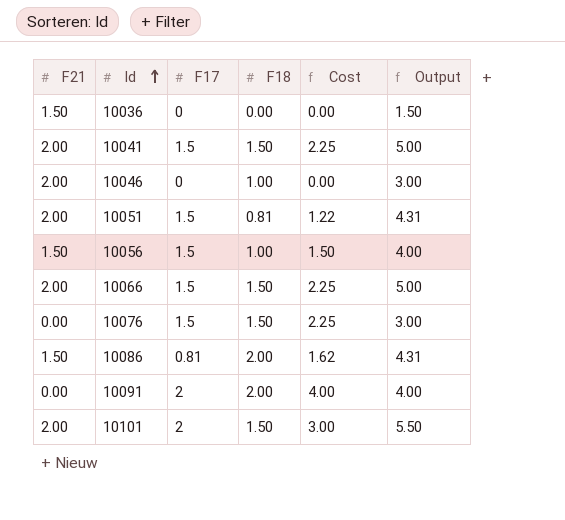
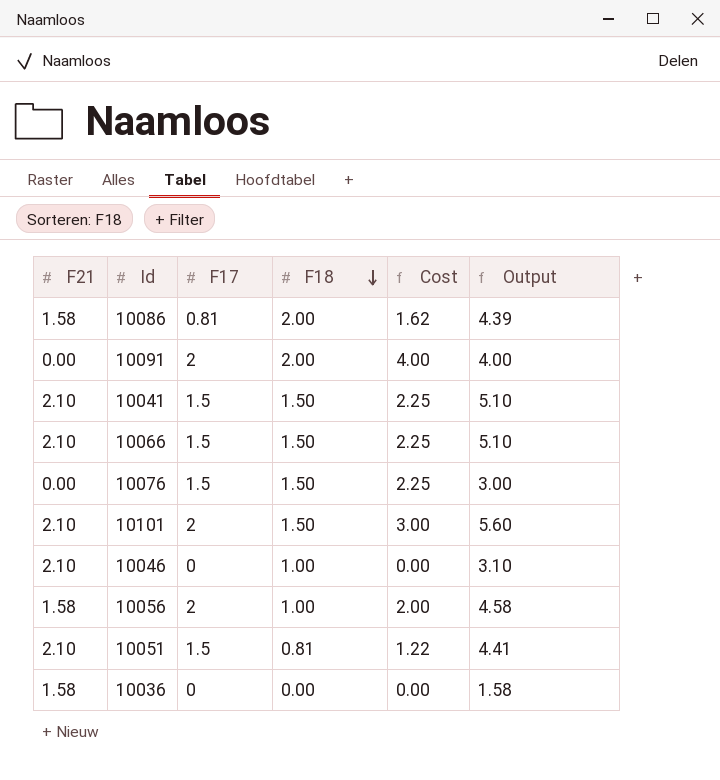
row order: Id ascending -> F18 descending
10086 | F21: 1.50 -> 1.58
10086 | Output: 4.31 -> 4.39
10041 | F21: 2.00 -> 2.10
10041 | Output: 5.00 -> 5.10
10066 | F21: 2.00 -> 2.10
10066 | Output: 5.00 -> 5.10
10101 | F21: 2.00 -> 2.10
10101 | Output: 5.50 -> 5.60
10046 | F21: 2.00 -> 2.10
10046 | Output: 3.00 -> 3.10
10056 | F21: 1.50 -> 1.58
10056 | F17: 1.5 -> 2
10056 | Cost: 1.50 -> 2.00
10056 | Output: 4.00 -> 4.58
10051 | F21: 2.00 -> 2.10
10051 | Output: 4.31 -> 4.41
10036 | F21: 1.50 -> 1.58
10036 | Output: 1.50 -> 1.58

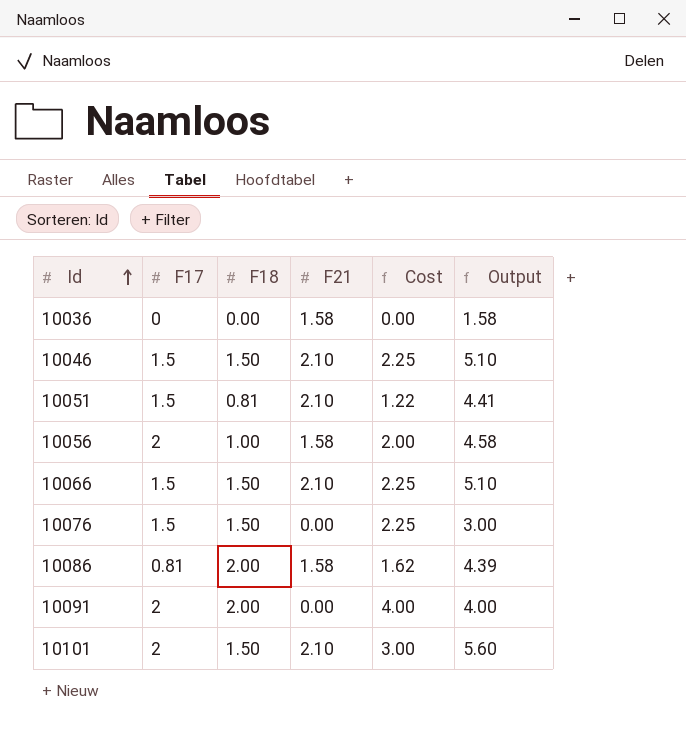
row order: F18 descending -> Id ascending
column F21 | position: 1 -> 4
row 10041: 2.10 | 1.5 | 1.50 | 2.25 | 5.10 -> none
10046 | F17: 0 -> 1.5
10046 | F18: 1.00 -> 1.50
10046 | Cost: 0.00 -> 2.25
10046 | Output: 3.10 -> 5.10

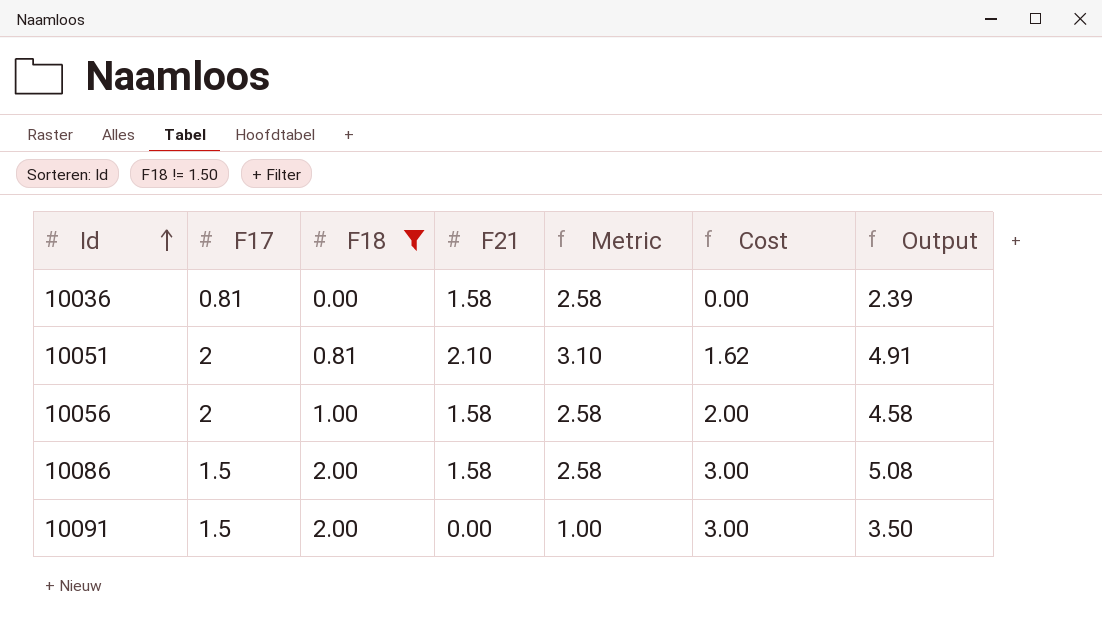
filter: none -> F18 != 1.50
column Metric | formula: none -> [F21] + 1
10036 | F17: 0 -> 0.81
10036 | Output: 1.58 -> 2.39
10051 | F17: 1.5 -> 2
10051 | Cost: 1.22 -> 1.62
10051 | Output: 4.41 -> 4.91
10086 | F17: 0.81 -> 1.5
10086 | Cost: 1.62 -> 3.00
10086 | Output: 4.39 -> 5.08
10091 | F17: 2 -> 1.5
10091 | Cost: 4.00 -> 3.00
10091 | Output: 4.00 -> 3.50

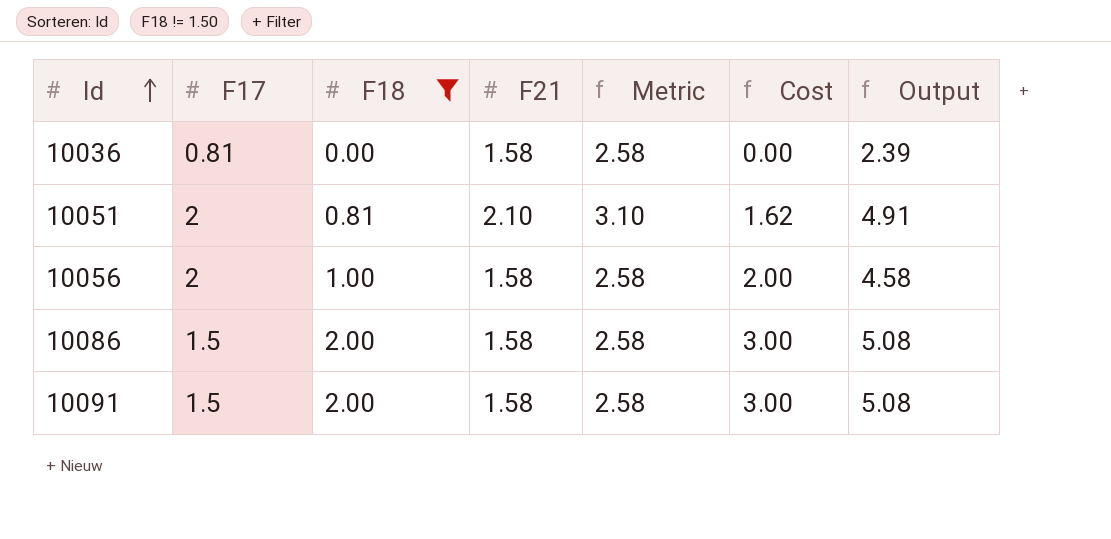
10091 | F21: 0.00 -> 1.58
10091 | Metric: 1.00 -> 2.58
10091 | Output: 3.50 -> 5.08

